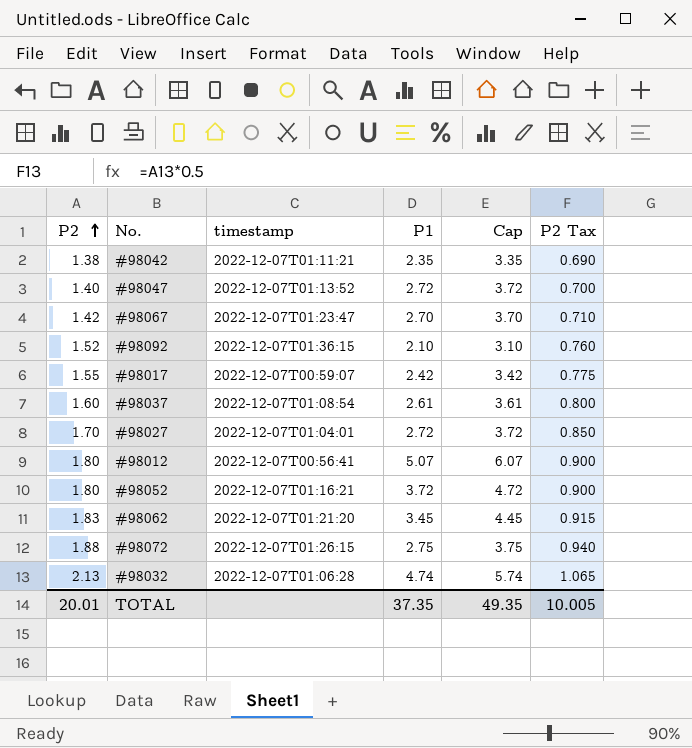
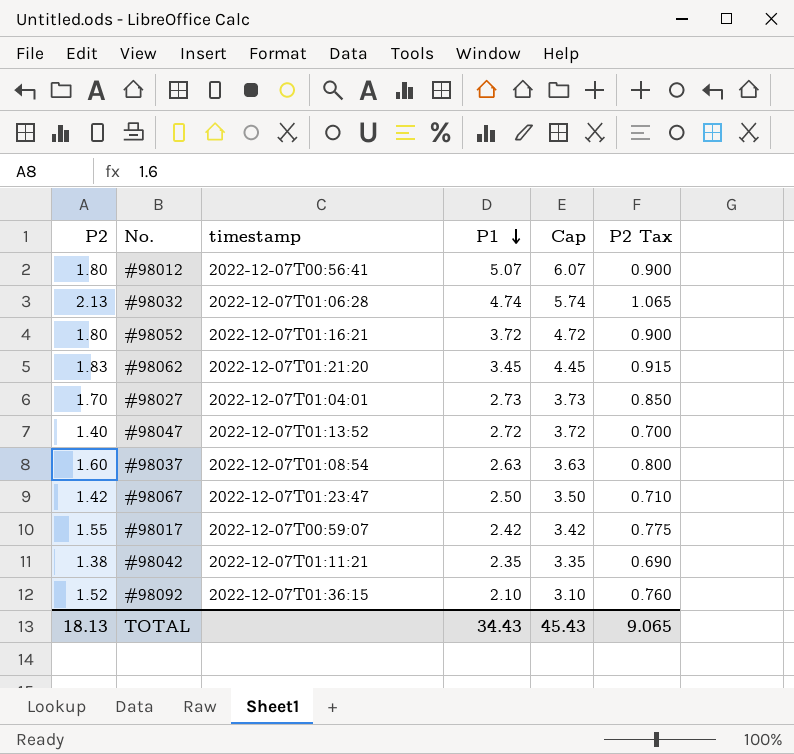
row order: P2 ascending -> P1 descending
row #98072: 1.88 | 2022-12-07T01:26:15 | 2.75 | 3.75 | 0.940 -> none
#98027 | P1: 2.72 -> 2.73
#98027 | Cap: 3.72 -> 3.73
#98037 | P1: 2.61 -> 2.63
#98037 | Cap: 3.61 -> 3.63
#98067 | P1: 2.70 -> 2.50
#98067 | Cap: 3.70 -> 3.50
TOTAL | P2: 20.01 -> 18.13
TOTAL | P1: 37.35 -> 34.43
TOTAL | Cap: 49.35 -> 45.43
TOTAL | P2 Tax: 10.005 -> 9.065

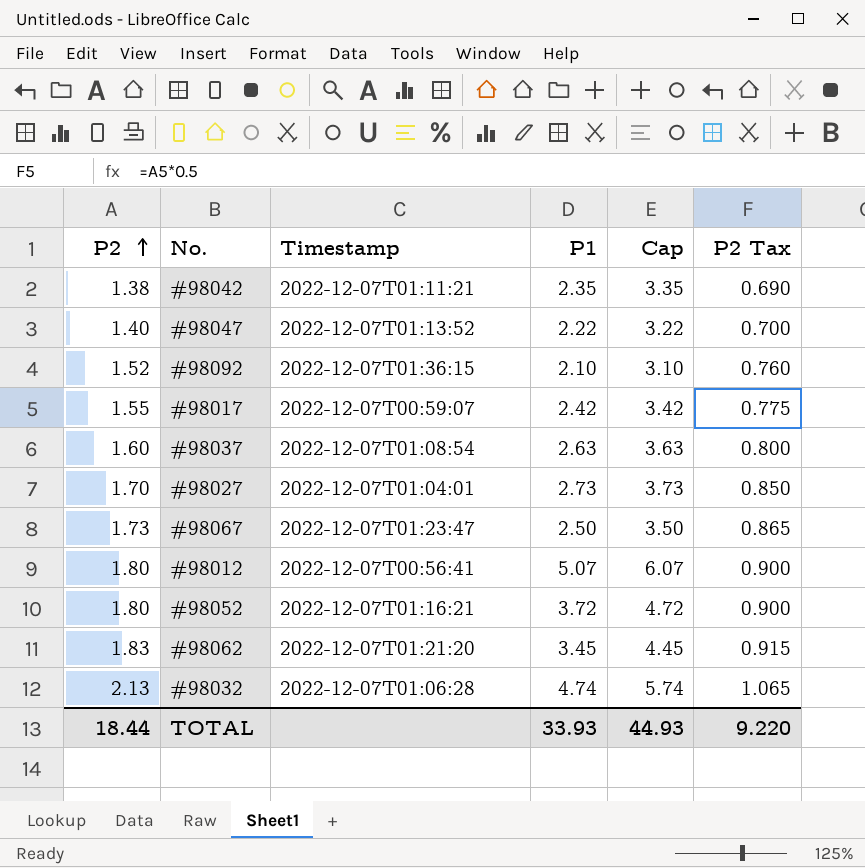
row order: P1 descending -> P2 ascending
column name: timestamp -> Timestamp
#98047 | P1: 2.72 -> 2.22
#98047 | Cap: 3.72 -> 3.22
#98067 | P2: 1.42 -> 1.73
#98067 | P2 Tax: 0.710 -> 0.865
TOTAL | P2: 18.13 -> 18.44
TOTAL | P1: 34.43 -> 33.93
TOTAL | Cap: 45.43 -> 44.93
TOTAL | P2 Tax: 9.065 -> 9.220

